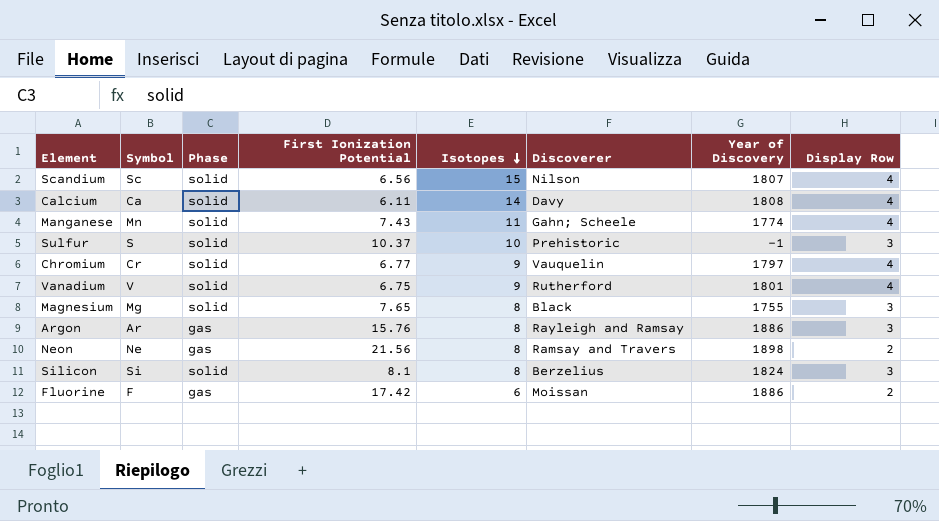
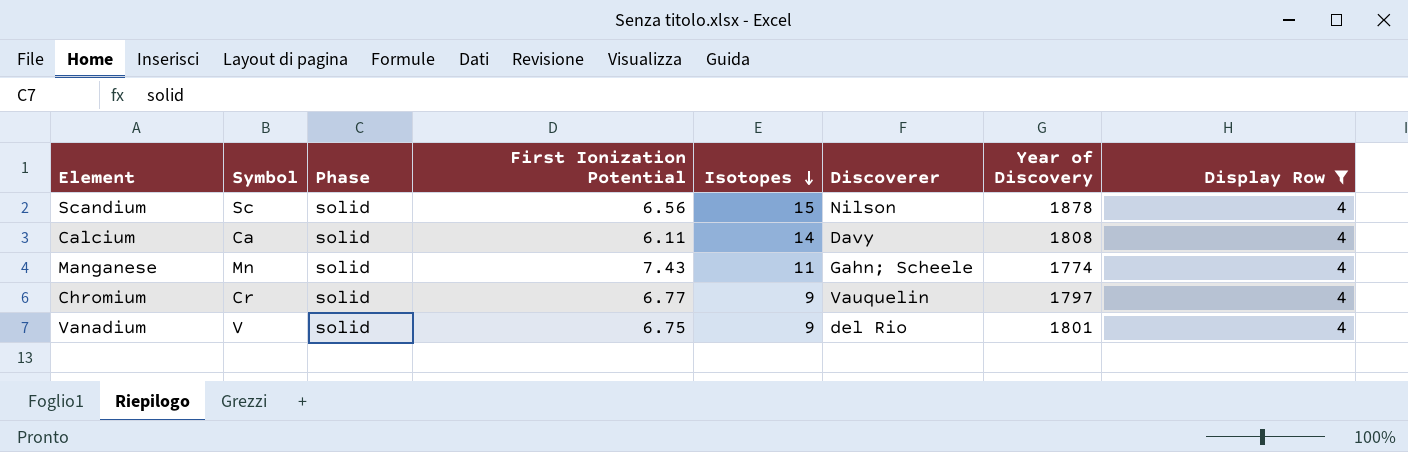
filter: none -> Display Row = 4
Scandium | Year of Discovery: 1807 -> 1878
Vanadium | Discoverer: Rutherford -> del Rio

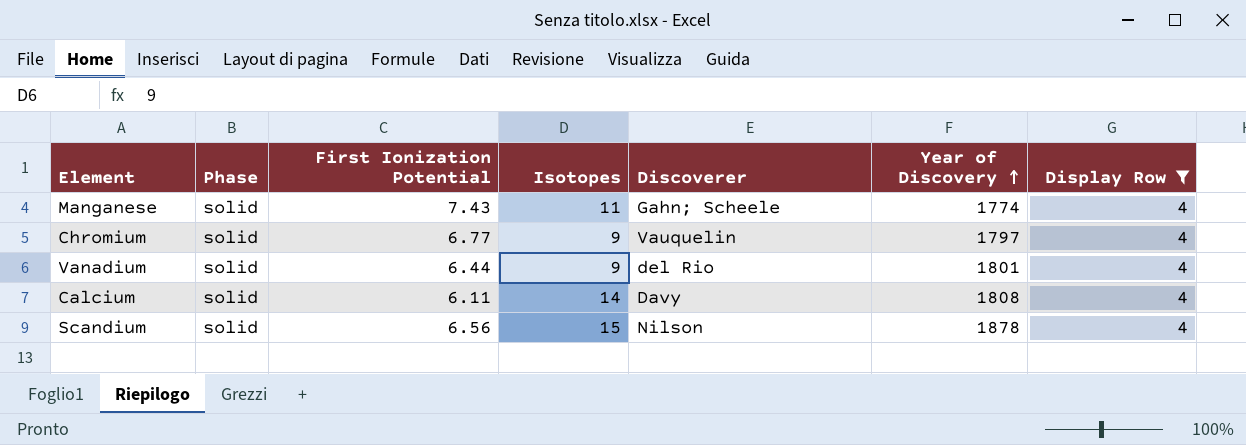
row order: Isotopes descending -> Year of Discovery ascending
column Symbol | position: 2 -> none
Vanadium | First Ionization Potential: 6.75 -> 6.44

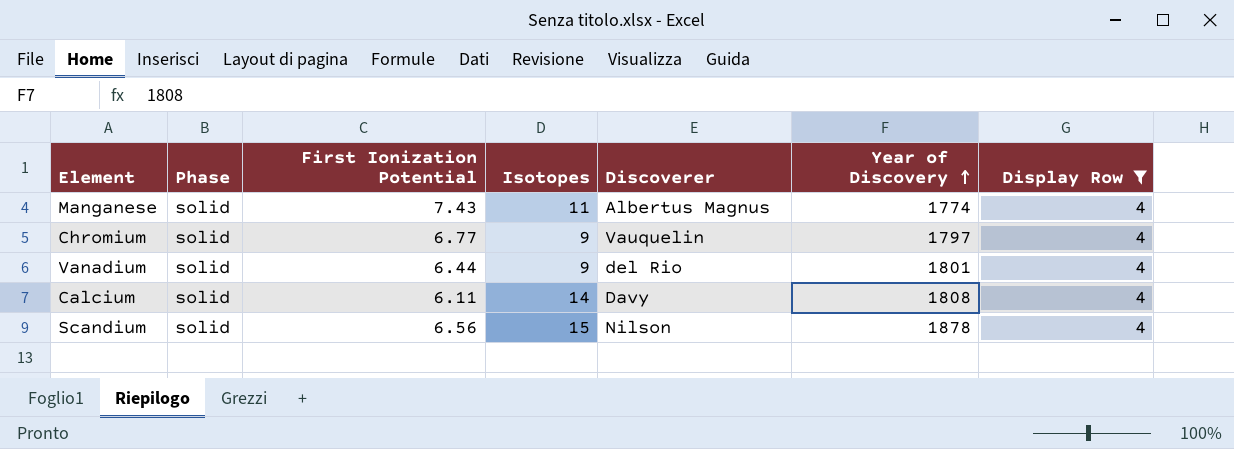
Manganese | Discoverer: Gahn; Scheele -> Albertus Magnus

